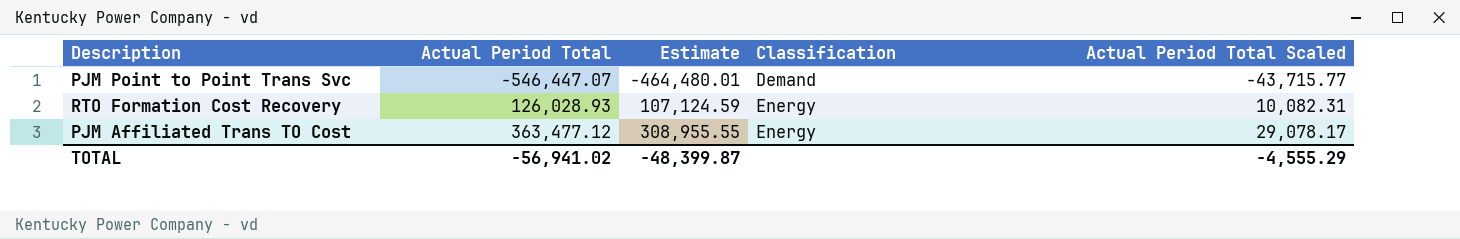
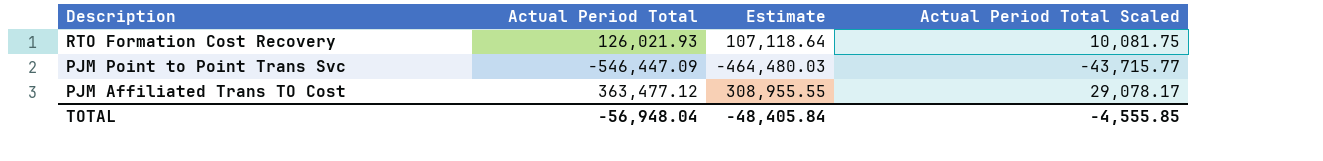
row order: Actual Period Total ascending -> Description descending
column Classification | position: 4 -> none
RTO Formation Cost Recovery | Actual Period Total: 126,028.93 -> 126,021.93
RTO Formation Cost Recovery | Estimate: 107,124.59 -> 107,118.64
RTO Formation Cost Recovery | Actual Period Total Scaled: 10,082.31 -> 10,081.75
PJM Point to Point Trans Svc | Actual Period Total: -546,447.07 -> -546,447.09
PJM Point to Point Trans Svc | Estimate: -464,480.01 -> -464,480.03
TOTAL | Actual Period Total: -56,941.02 -> -56,948.04
TOTAL | Estimate: -48,399.87 -> -48,405.84
TOTAL | Actual Period Total Scaled: -4,555.29 -> -4,555.85

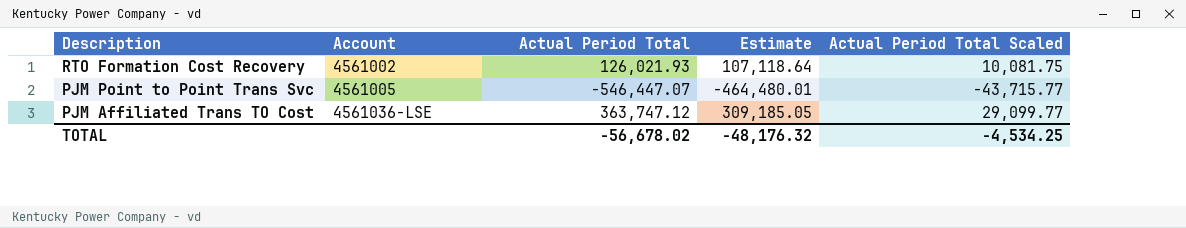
column Account | position: none -> 2
PJM Point to Point Trans Svc | Actual Period Total: -546,447.09 -> -546,447.07
PJM Point to Point Trans Svc | Estimate: -464,480.03 -> -464,480.01
PJM Affiliated Trans TO Cost | Actual Period Total: 363,477.12 -> 363,747.12
PJM Affiliated Trans TO Cost | Estimate: 308,955.55 -> 309,185.05
PJM Affiliated Trans TO Cost | Actual Period Total Scaled: 29,078.17 -> 29,099.77
TOTAL | Actual Period Total: -56,948.04 -> -56,678.02
TOTAL | Estimate: -48,405.84 -> -48,176.32
TOTAL | Actual Period Total Scaled: -4,555.85 -> -4,534.25

